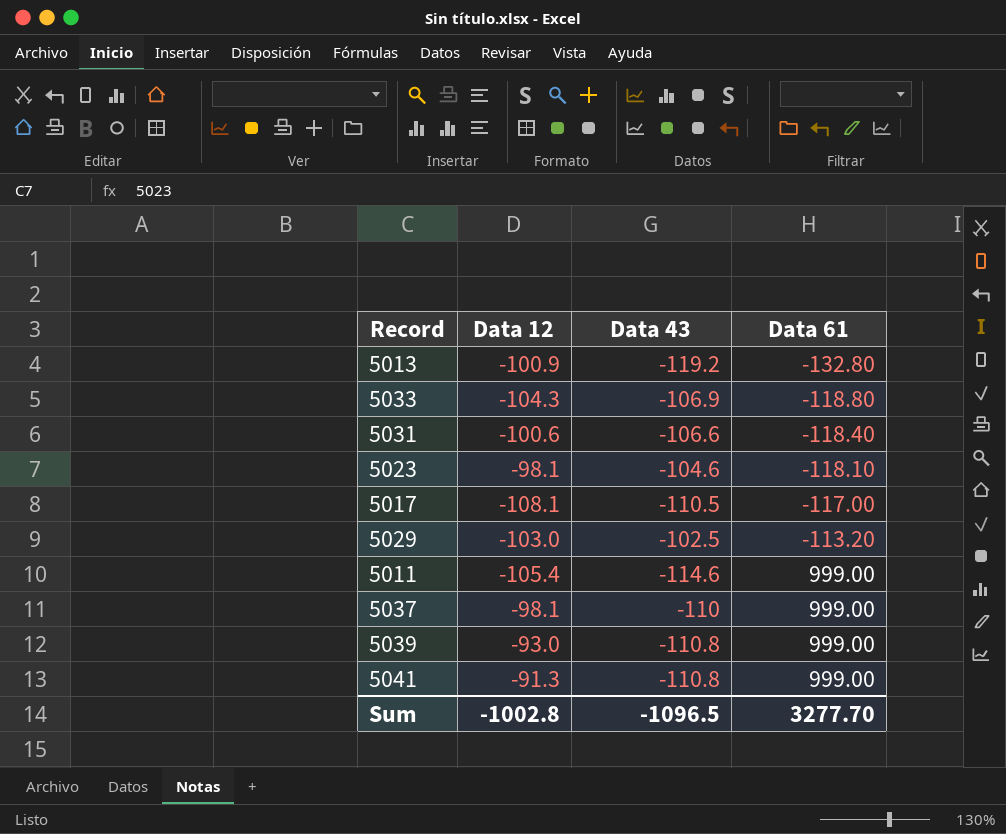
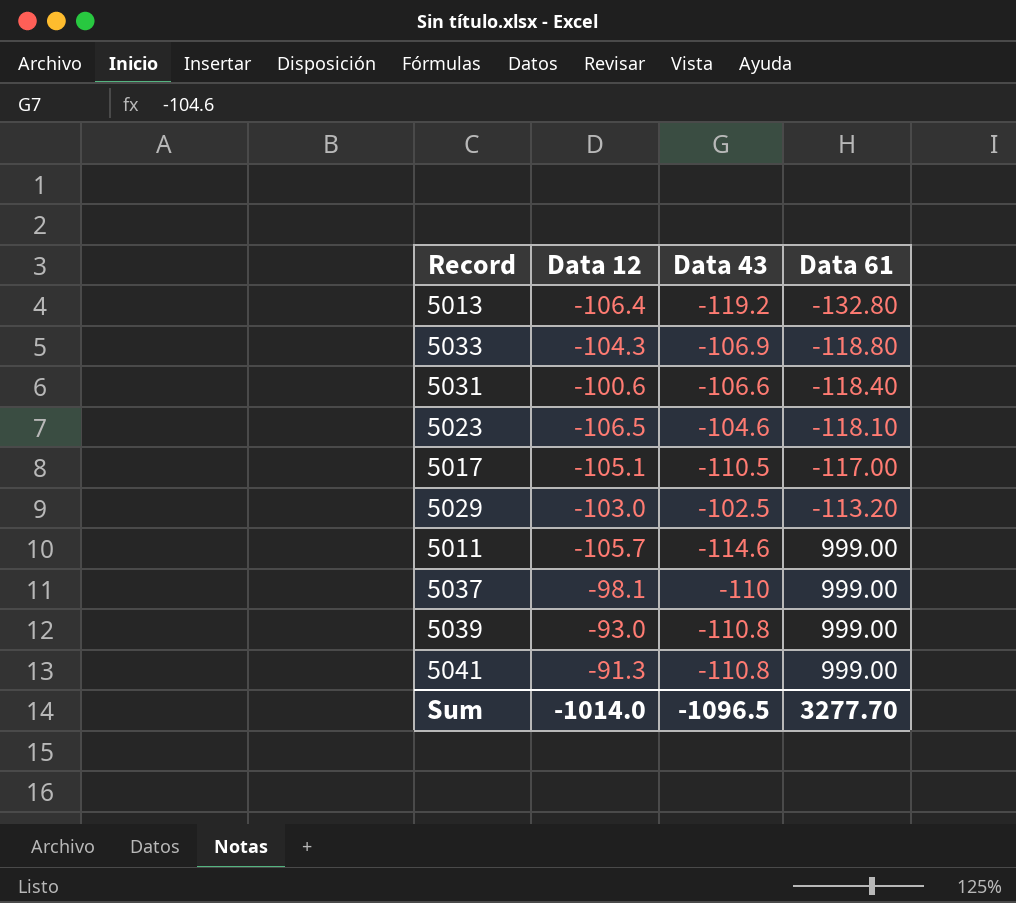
5013 | Data 12: -100.9 -> -106.4
5023 | Data 12: -98.1 -> -106.5
5017 | Data 12: -108.1 -> -105.1
5011 | Data 12: -105.4 -> -105.7
Sum | Data 12: -1002.8 -> -1014.0

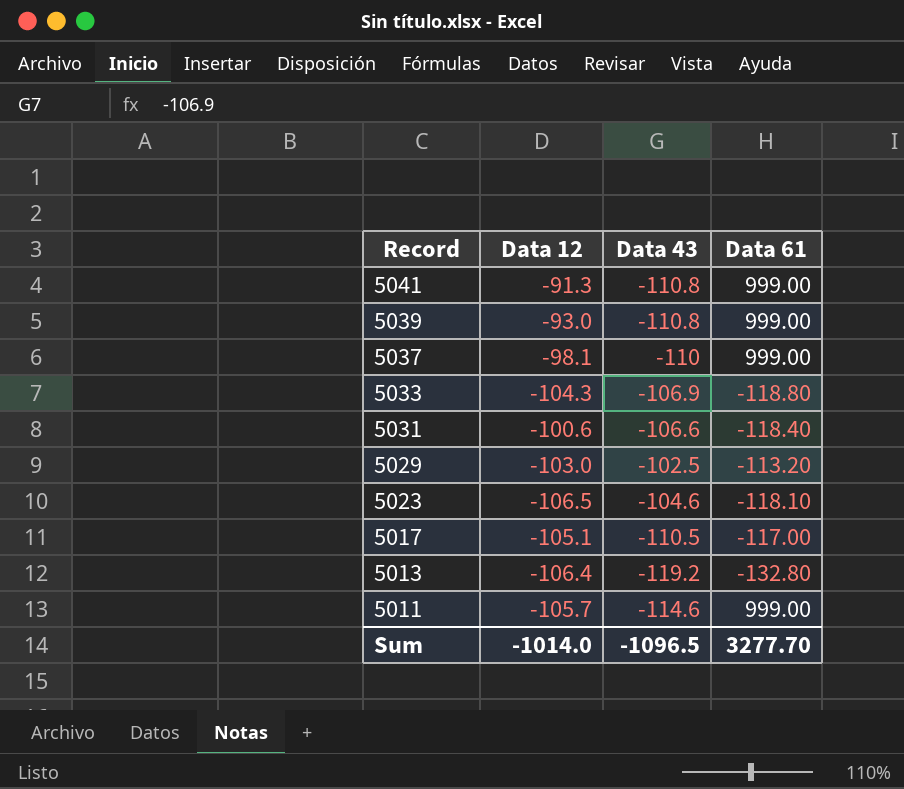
row order: Data 61 ascending -> Record descending

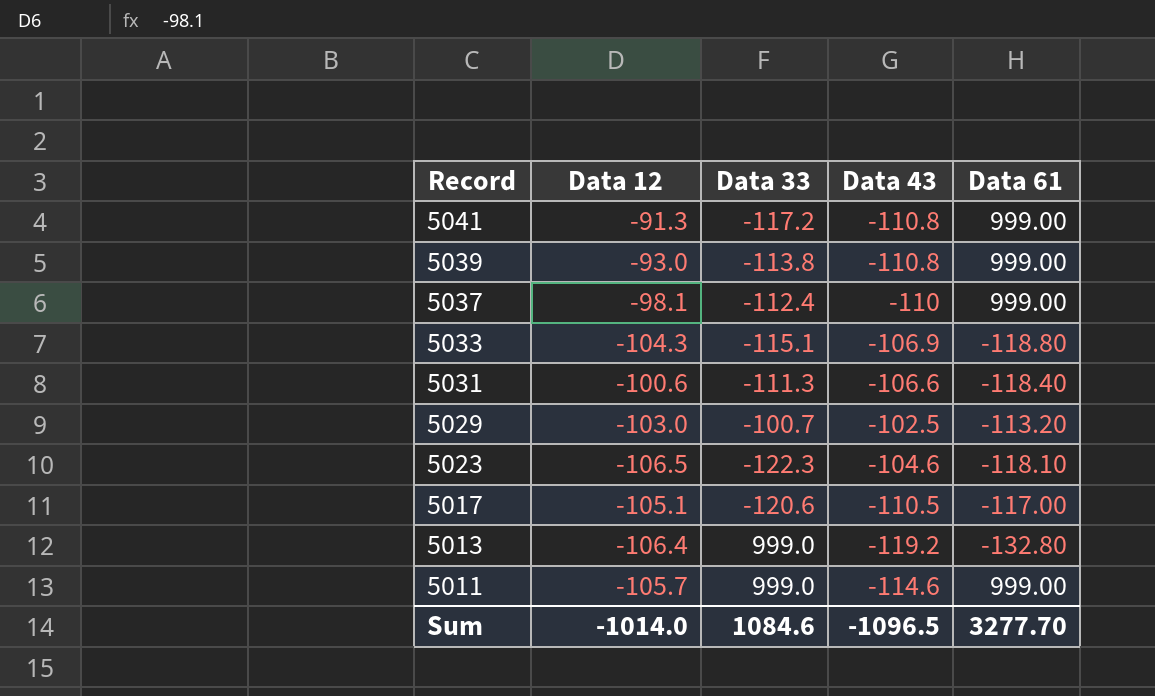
column Data 33 | position: none -> 3

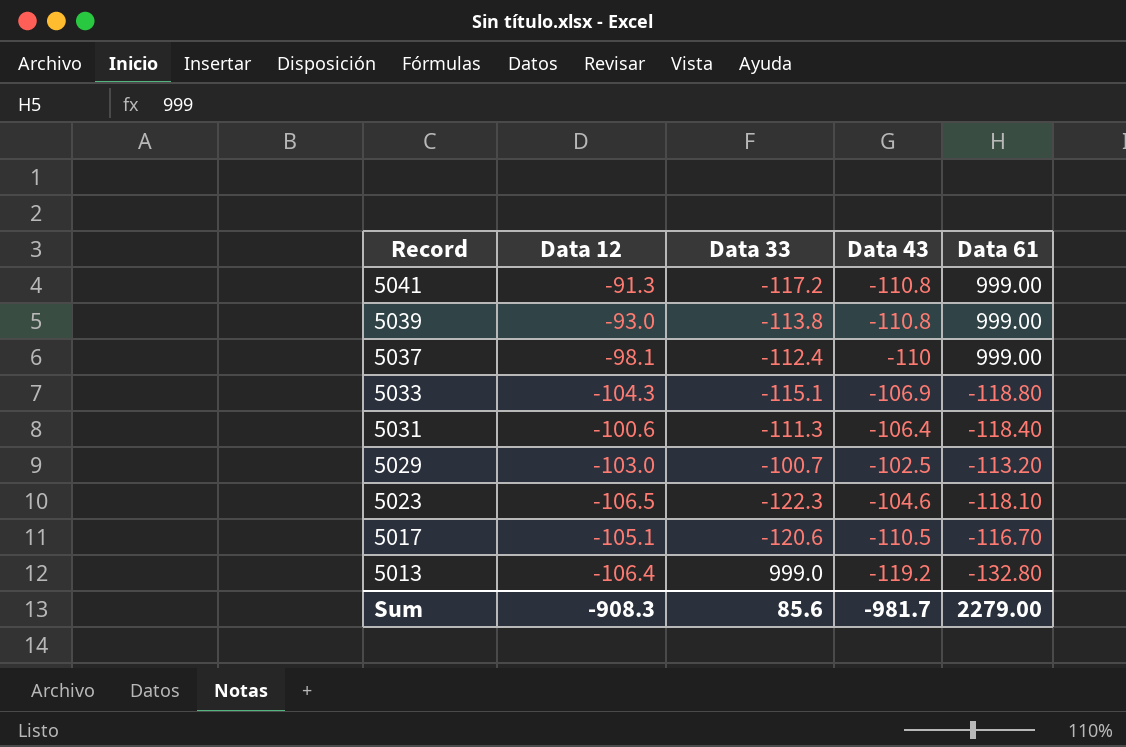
row 5011: -105.7 | 999.0 | -114.6 | 999.00 -> none
5031 | Data 43: -106.6 -> -106.4
5017 | Data 61: -117.00 -> -116.70
Sum | Data 12: -1014.0 -> -908.3
Sum | Data 33: 1084.6 -> 85.6
Sum | Data 43: -1096.5 -> -981.7
Sum | Data 61: 3277.70 -> 2279.00

